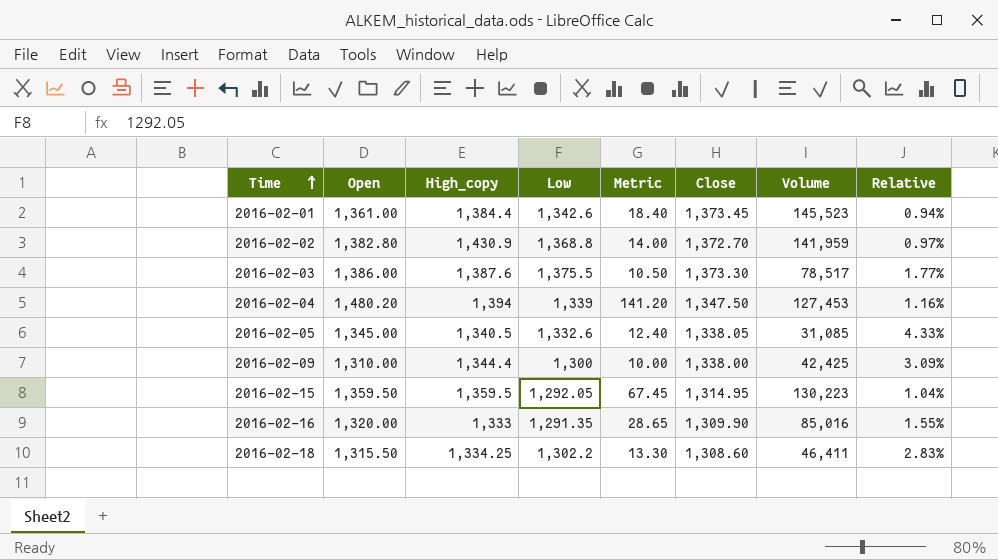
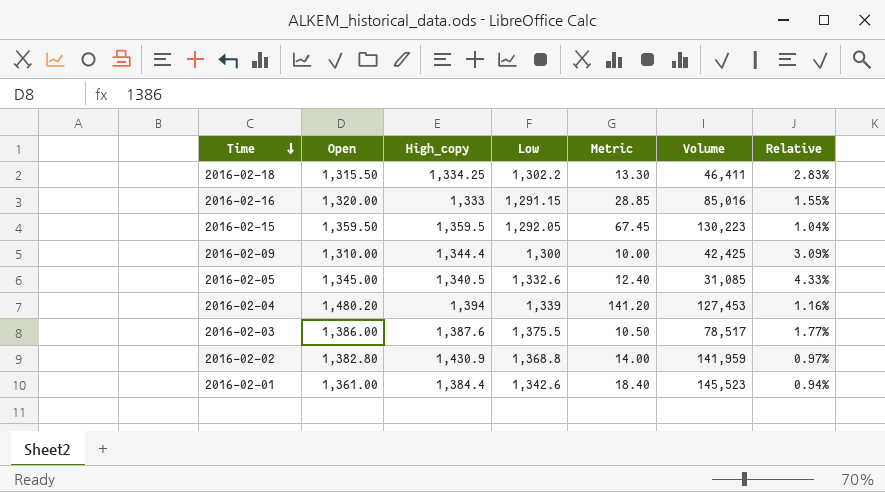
row order: Time ascending -> Time descending
column Close | position: 6 -> none
2016-02-16 | Low: 1,291.35 -> 1,291.15
2016-02-16 | Metric: 28.65 -> 28.85

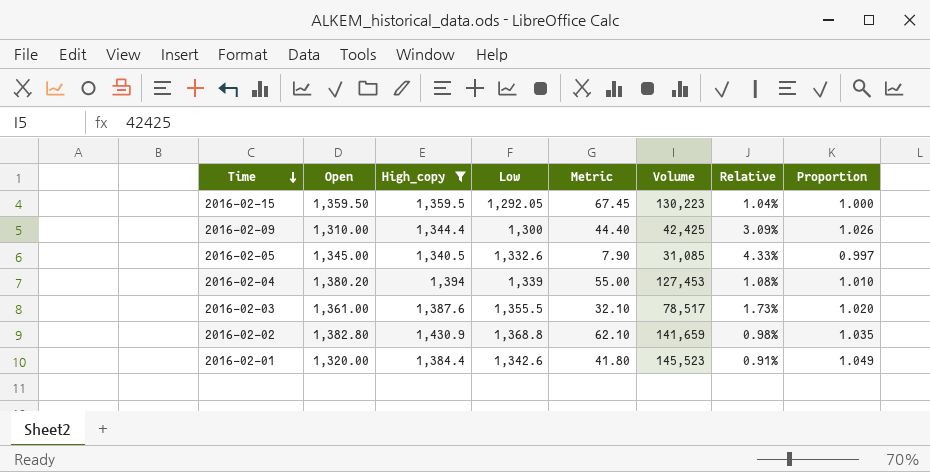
filter: none -> High_copy >= 1,340.5
column Metric | formula: [Open] - [Low] -> [High_copy] - [Low]
column Proportion | formula: none -> [High_copy] / [Open]
2016-02-04 | Open: 1,480.20 -> 1,380.20
2016-02-04 | Relative: 1.16% -> 1.08%
2016-02-03 | Open: 1,386.00 -> 1,361.00
2016-02-03 | Low: 1,375.5 -> 1,355.5
2016-02-03 | Relative: 1.77% -> 1.73%
2016-02-02 | Volume: 141,959 -> 141,659
2016-02-02 | Relative: 0.97% -> 0.98%
2016-02-01 | Open: 1,361.00 -> 1,320.00
2016-02-01 | Relative: 0.94% -> 0.91%

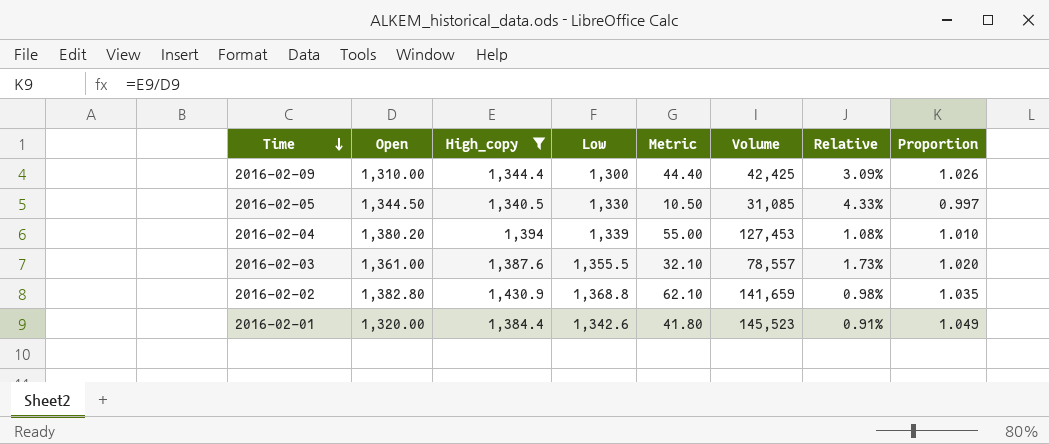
row 2016-02-15: 1,359.50 | 1,359.5 | 1,292.05 | 67.45 | 130,223 | 1.04% | 1.000 -> none
2016-02-05 | Open: 1,345.00 -> 1,344.50
2016-02-05 | Low: 1,332.6 -> 1,330
2016-02-05 | Metric: 7.90 -> 10.50
2016-02-03 | Volume: 78,517 -> 78,557

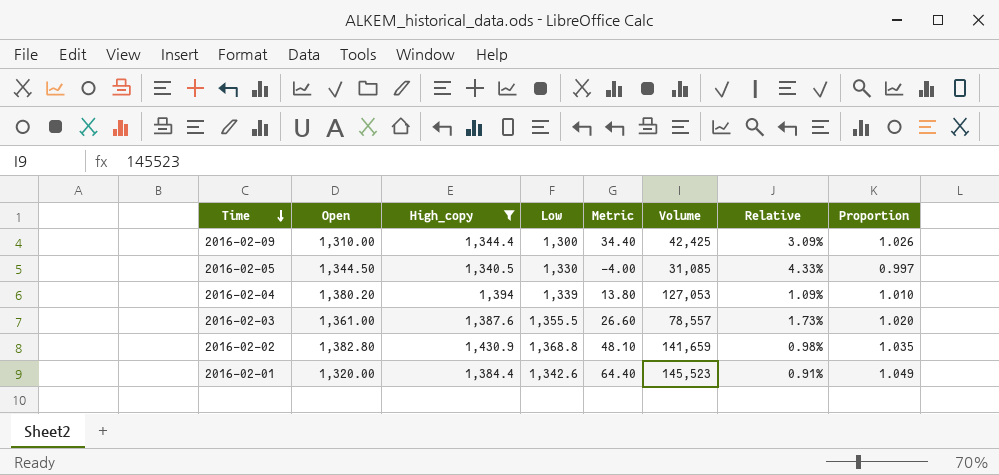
column Metric | formula: [High_copy] - [Low] -> [High_copy] - [Open]
2016-02-04 | Volume: 127,453 -> 127,053
2016-02-04 | Relative: 1.08% -> 1.09%

